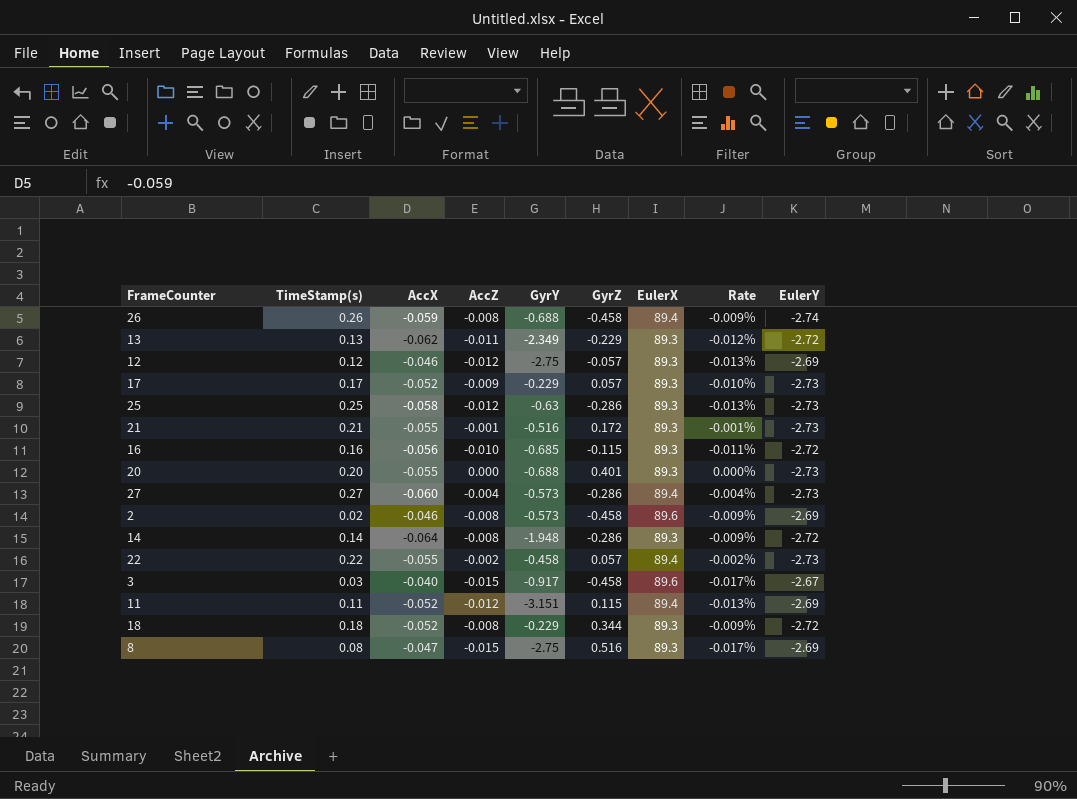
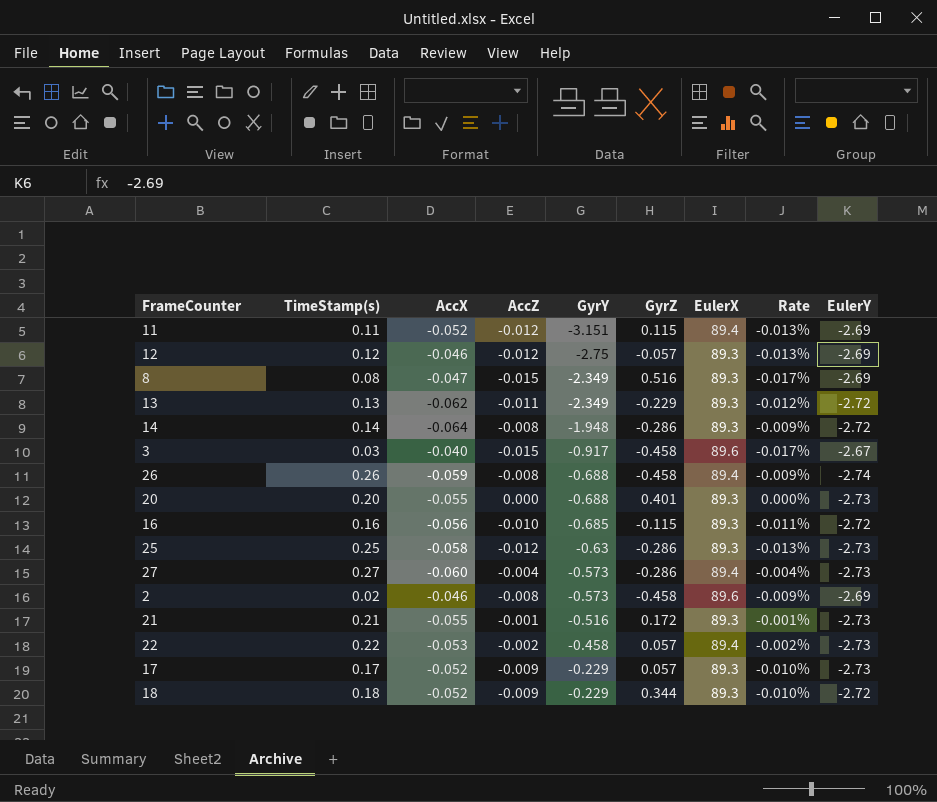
row order: none -> GyrY ascending
8 | GyrY: -2.75 -> -2.349
22 | AccX: -0.055 -> -0.053
18 | AccZ: -0.008 -> -0.009
18 | Rate: -0.009% -> -0.010%

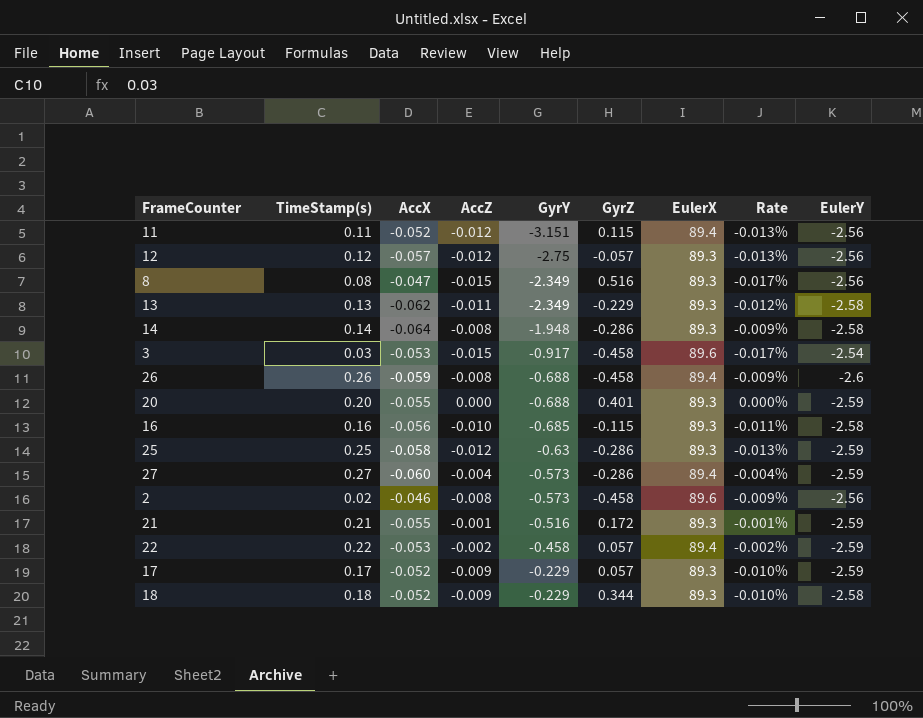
11 | EulerY: -2.69 -> -2.56
12 | AccX: -0.046 -> -0.057
12 | EulerY: -2.69 -> -2.56
8 | EulerY: -2.69 -> -2.56
13 | EulerY: -2.72 -> -2.58
14 | EulerY: -2.72 -> -2.58
3 | AccX: -0.040 -> -0.053
3 | EulerY: -2.67 -> -2.54
26 | EulerY: -2.74 -> -2.6
20 | EulerY: -2.73 -> -2.59
16 | EulerY: -2.72 -> -2.58
25 | EulerY: -2.73 -> -2.59
27 | EulerY: -2.73 -> -2.59
2 | EulerY: -2.69 -> -2.56
21 | EulerY: -2.73 -> -2.59
22 | EulerY: -2.73 -> -2.59
17 | EulerY: -2.73 -> -2.59
18 | EulerY: -2.72 -> -2.58

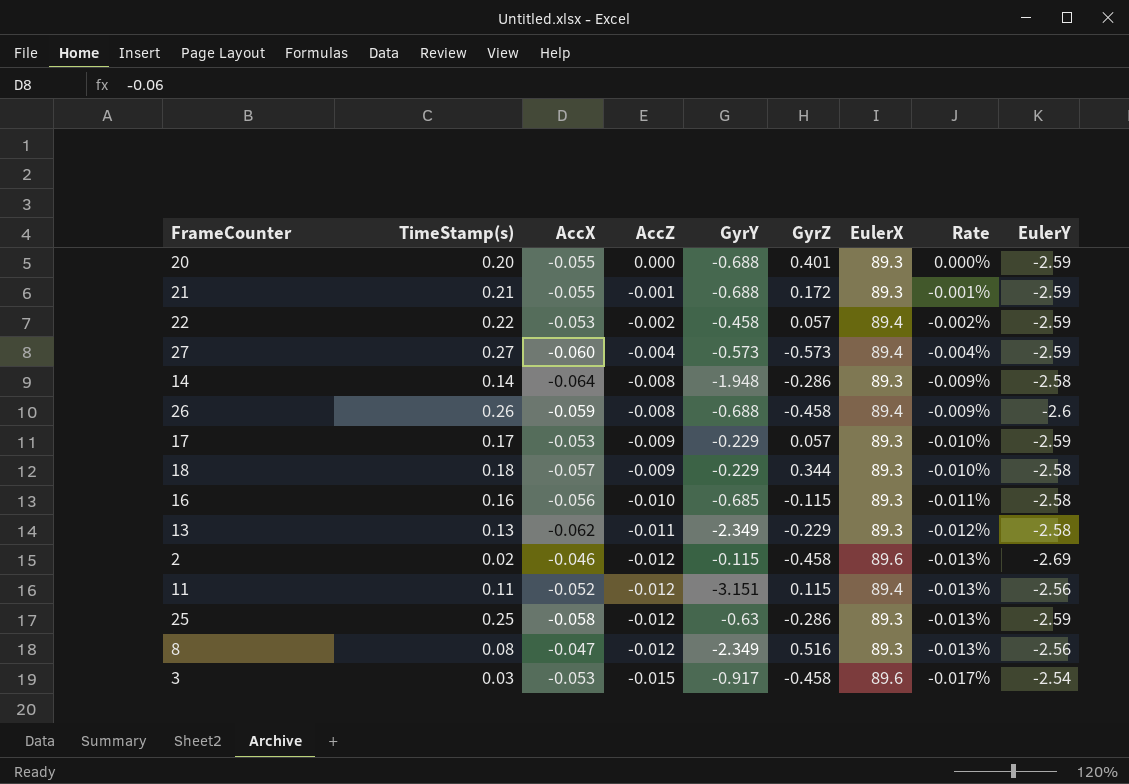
row order: GyrY ascending -> AccZ descending
row 12: 0.12 | -0.057 | -0.012 | -2.75 | -0.057 | 89.3 | -0.013% | -2.56 -> none
21 | GyrY: -0.516 -> -0.688
27 | GyrZ: -0.286 -> -0.573
17 | AccX: -0.052 -> -0.053
18 | AccX: -0.052 -> -0.057
2 | AccZ: -0.008 -> -0.012
2 | GyrY: -0.573 -> -0.115
2 | Rate: -0.009% -> -0.013%
2 | EulerY: -2.56 -> -2.69
8 | AccZ: -0.015 -> -0.012
8 | Rate: -0.017% -> -0.013%

